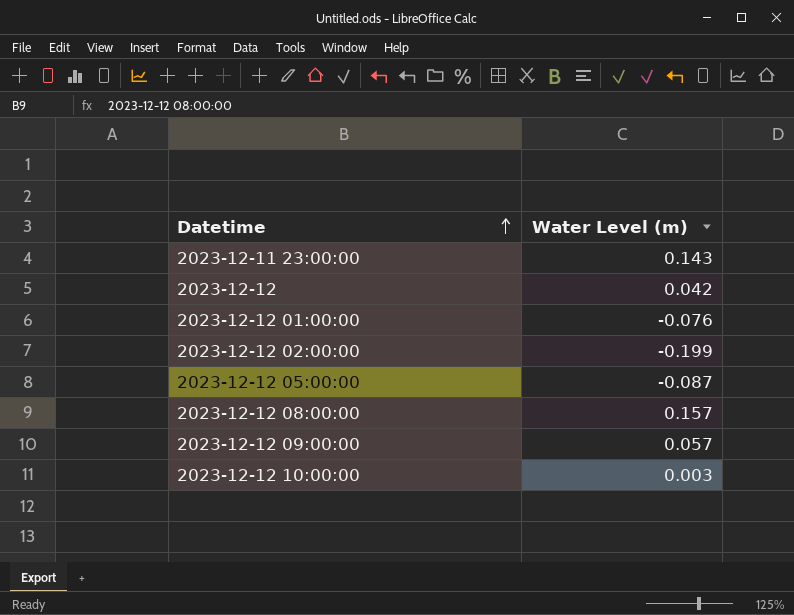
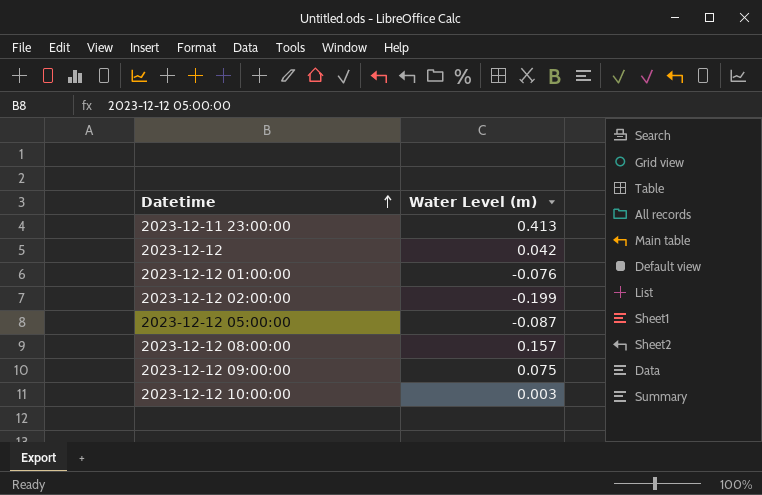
2023-12-11 23:00:00 | Water Level (m): 0.143 -> 0.413
2023-12-12 09:00:00 | Water Level (m): 0.057 -> 0.075

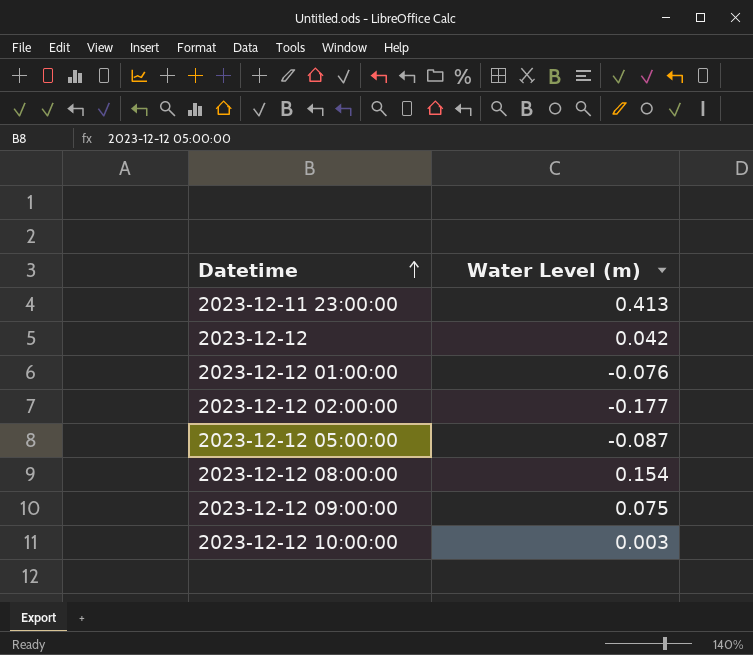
2023-12-12 02:00:00 | Water Level (m): -0.199 -> -0.177
2023-12-12 08:00:00 | Water Level (m): 0.157 -> 0.154

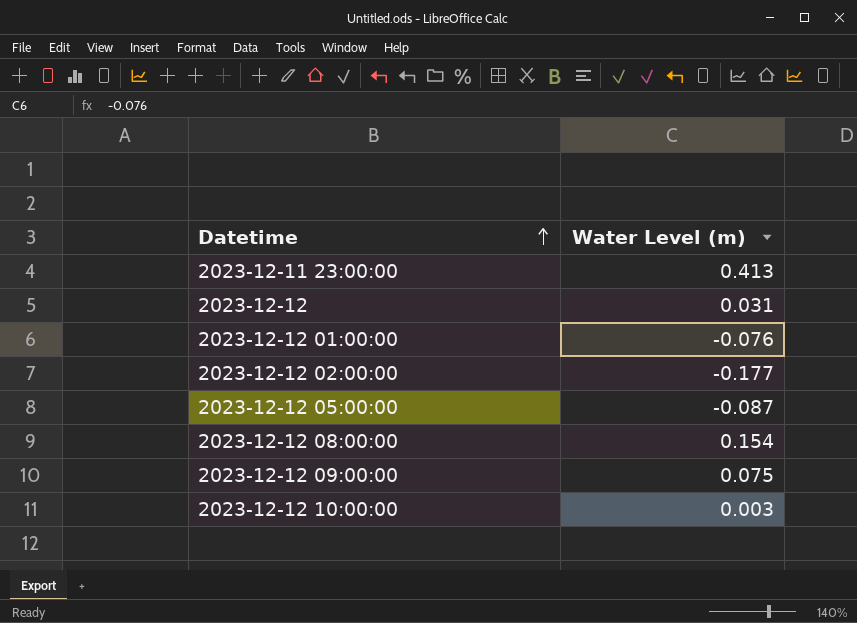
2023-12-12 | Water Level (m): 0.042 -> 0.031

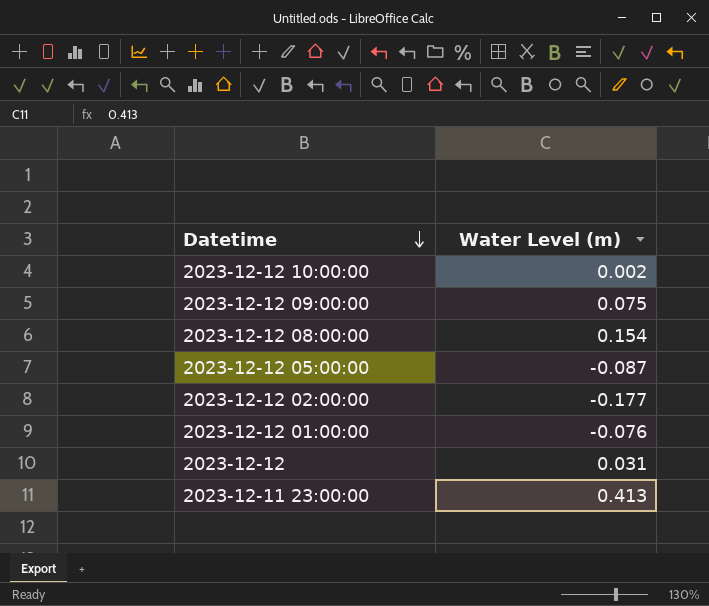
row order: Datetime ascending -> Datetime descending
2023-12-12 10:00:00 | Water Level (m): 0.003 -> 0.002

